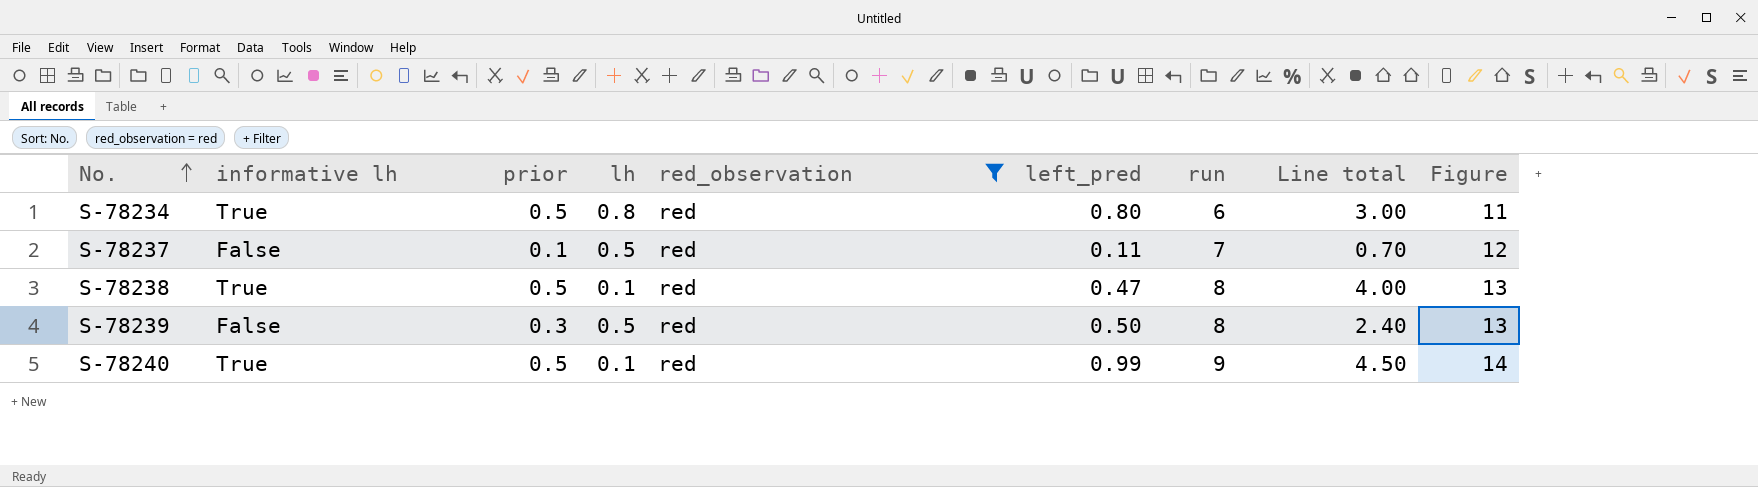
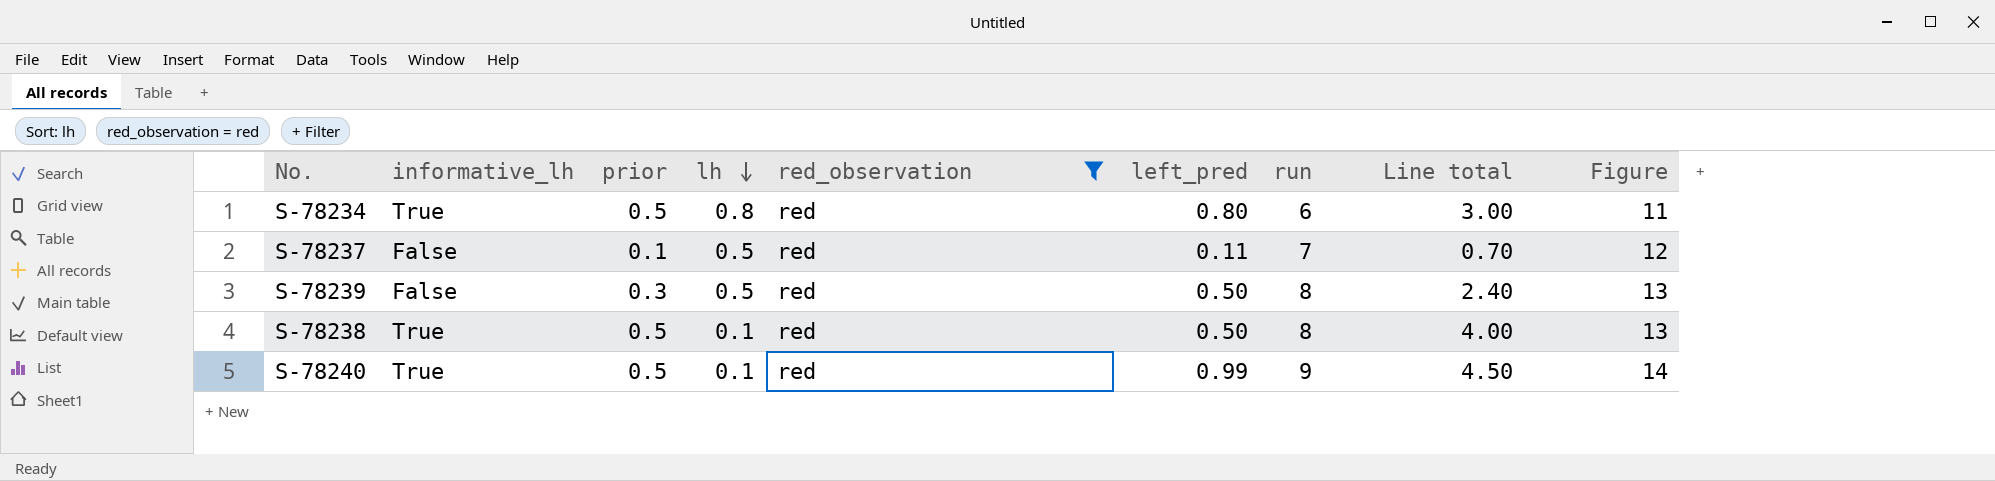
row order: No. ascending -> lh descending
column name: informative lh -> informative_lh
S-78238 | left_pred: 0.47 -> 0.50

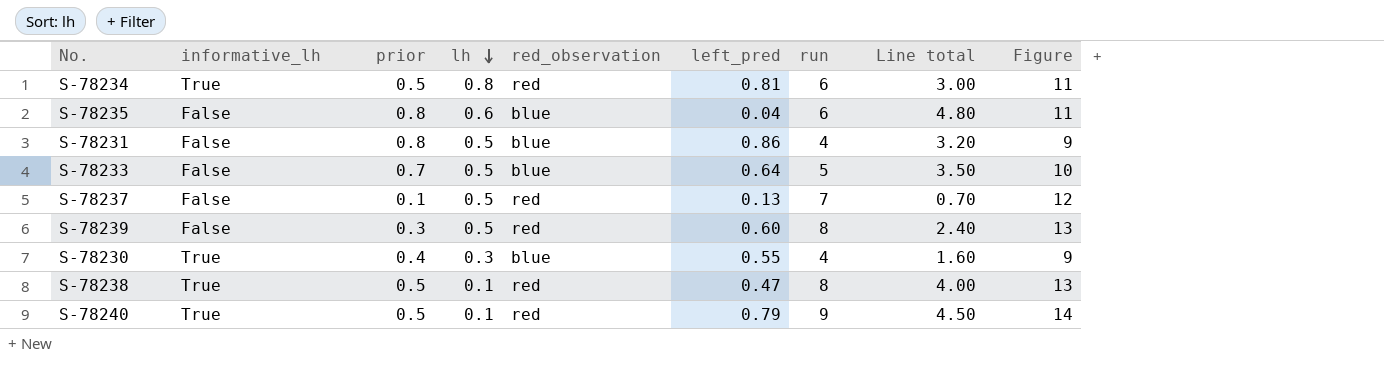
filter: red_observation = red -> none
S-78234 | left_pred: 0.80 -> 0.81
S-78237 | left_pred: 0.11 -> 0.13
S-78239 | left_pred: 0.50 -> 0.60
S-78238 | left_pred: 0.50 -> 0.47
S-78240 | left_pred: 0.99 -> 0.79

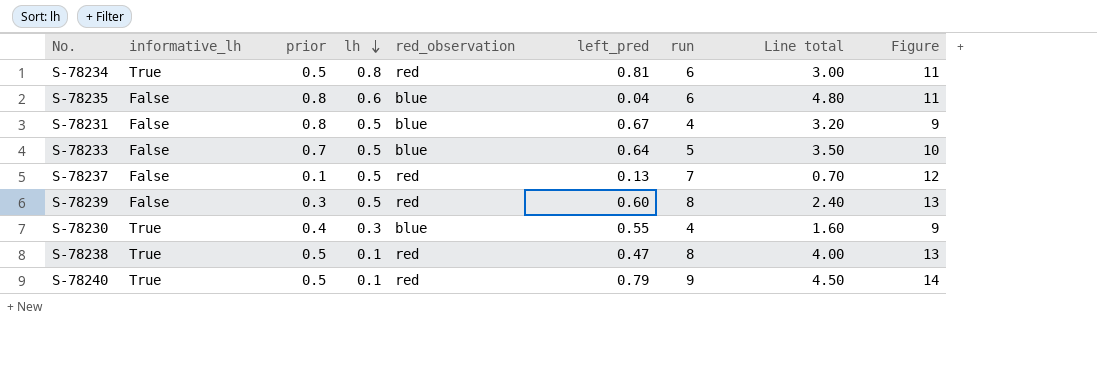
S-78231 | left_pred: 0.86 -> 0.67

